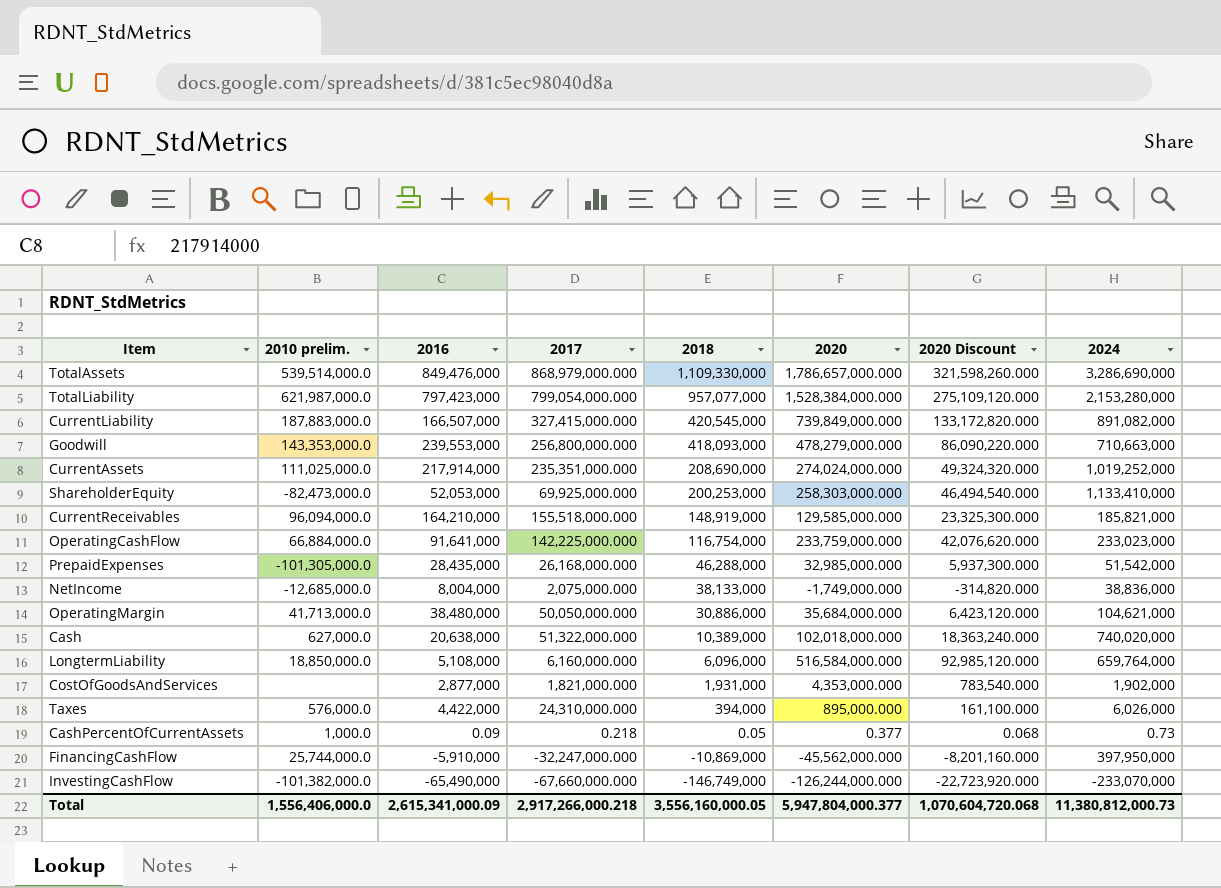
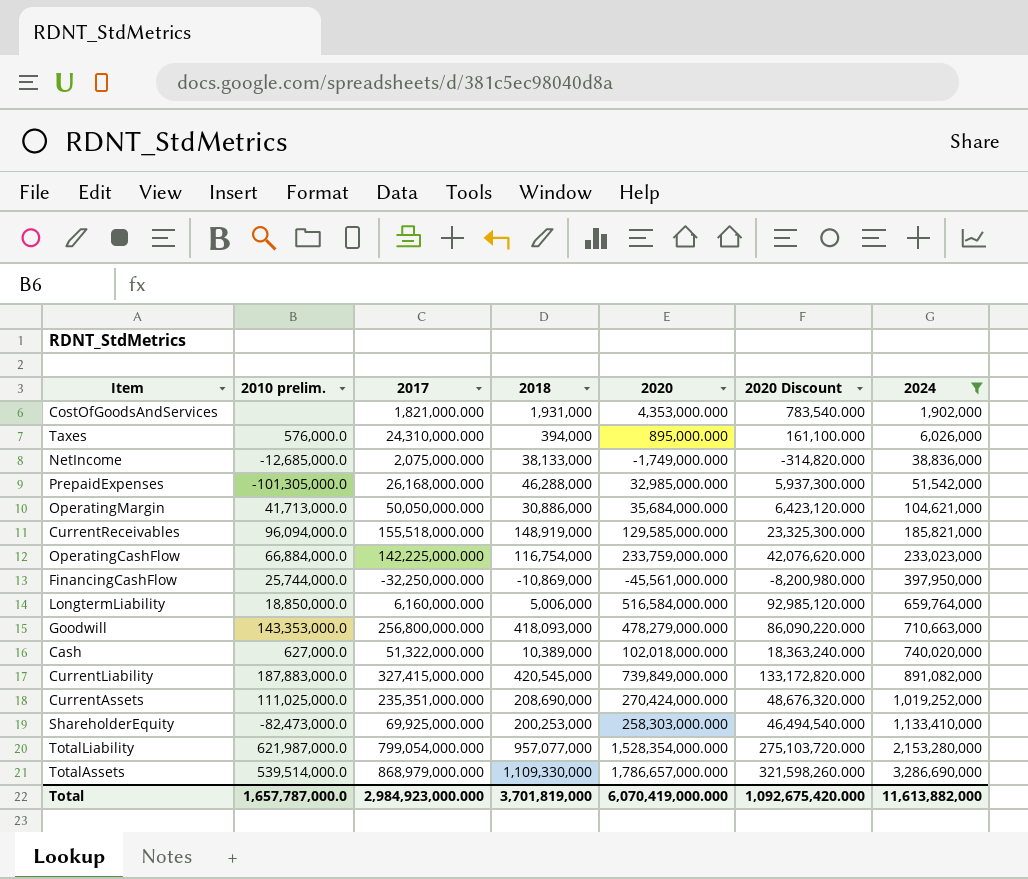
filter: none -> 2024 >= 1,902,000
row order: 2018 descending -> 2024 ascending
column 2016 | position: 3 -> none
FinancingCashFlow | 2017: -32,247,000.000 -> -32,250,000.000
FinancingCashFlow | 2020: -45,562,000.000 -> -45,561,000.000
FinancingCashFlow | 2020 Discount: -8,201,160.000 -> -8,200,980.000
LongtermLiability | 2018: 6,096,000 -> 5,006,000
CurrentAssets | 2020: 274,024,000.000 -> 270,424,000.000
CurrentAssets | 2020 Discount: 49,324,320.000 -> 48,676,320.000
TotalLiability | 2020: 1,528,384,000.000 -> 1,528,354,000.000
TotalLiability | 2020 Discount: 275,109,120.000 -> 275,103,720.000
Total | 2010 prelim.: 1,556,406,000.0 -> 1,657,787,000.0
Total | 2017: 2,917,266,000.218 -> 2,984,923,000.000
Total | 2018: 3,556,160,000.05 -> 3,701,819,000
Total | 2020: 5,947,804,000.377 -> 6,070,419,000.000
Total | 2020 Discount: 1,070,604,720.068 -> 1,092,675,420.000
Total | 2024: 11,380,812,000.73 -> 11,613,882,000

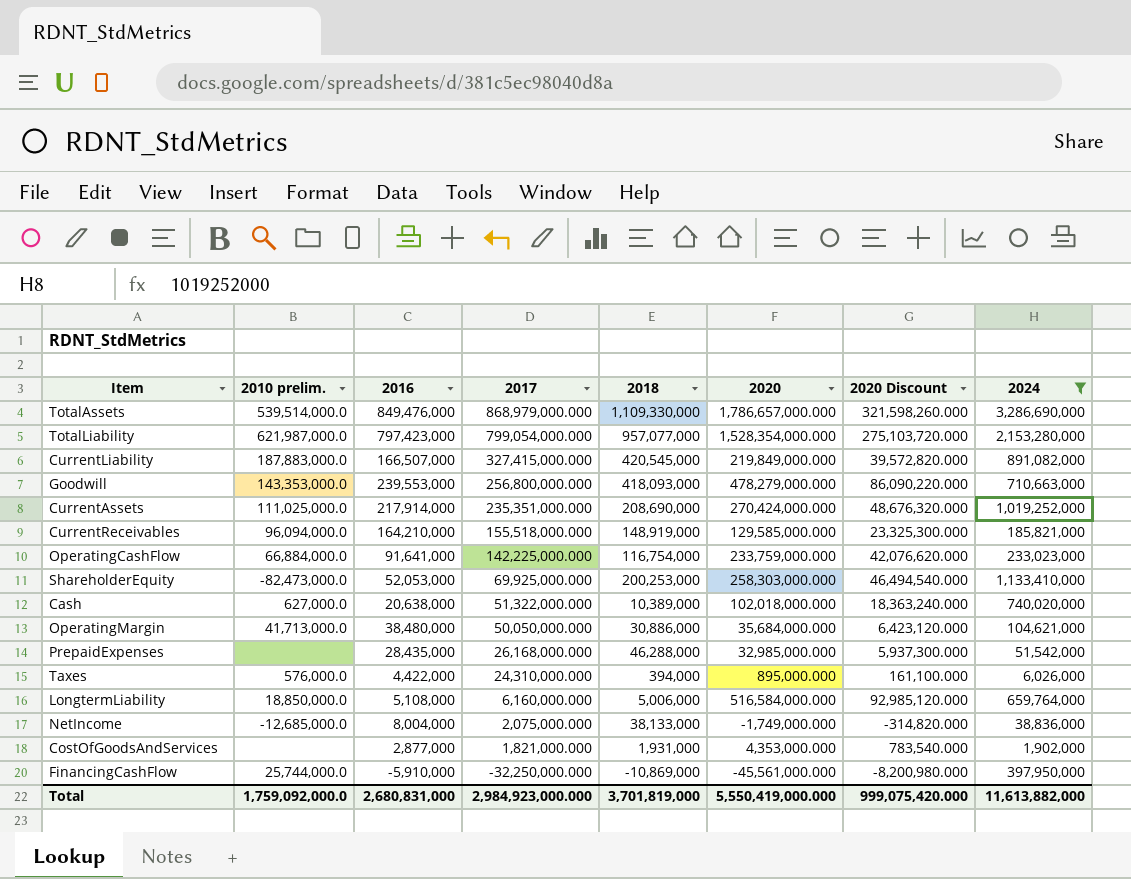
row order: 2024 ascending -> 2017 descending
column 2016 | position: none -> 3
CurrentLiability | 2020: 739,849,000.000 -> 219,849,000.000
CurrentLiability | 2020 Discount: 133,172,820.000 -> 39,572,820.000
PrepaidExpenses | 2010 prelim.: -101,305,000.0 -> none
Total | 2010 prelim.: 1,657,787,000.0 -> 1,759,092,000.0
Total | 2020: 6,070,419,000.000 -> 5,550,419,000.000
Total | 2020 Discount: 1,092,675,420.000 -> 999,075,420.000

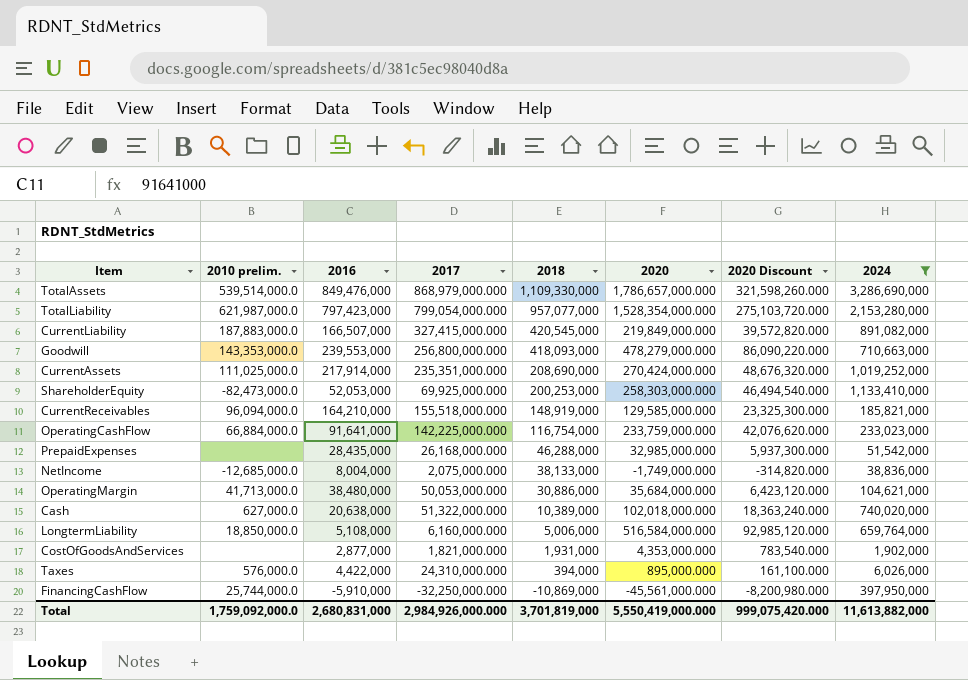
row order: 2017 descending -> 2018 descending
OperatingMargin | 2017: 50,050,000.000 -> 50,053,000.000
Total | 2017: 2,984,923,000.000 -> 2,984,926,000.000

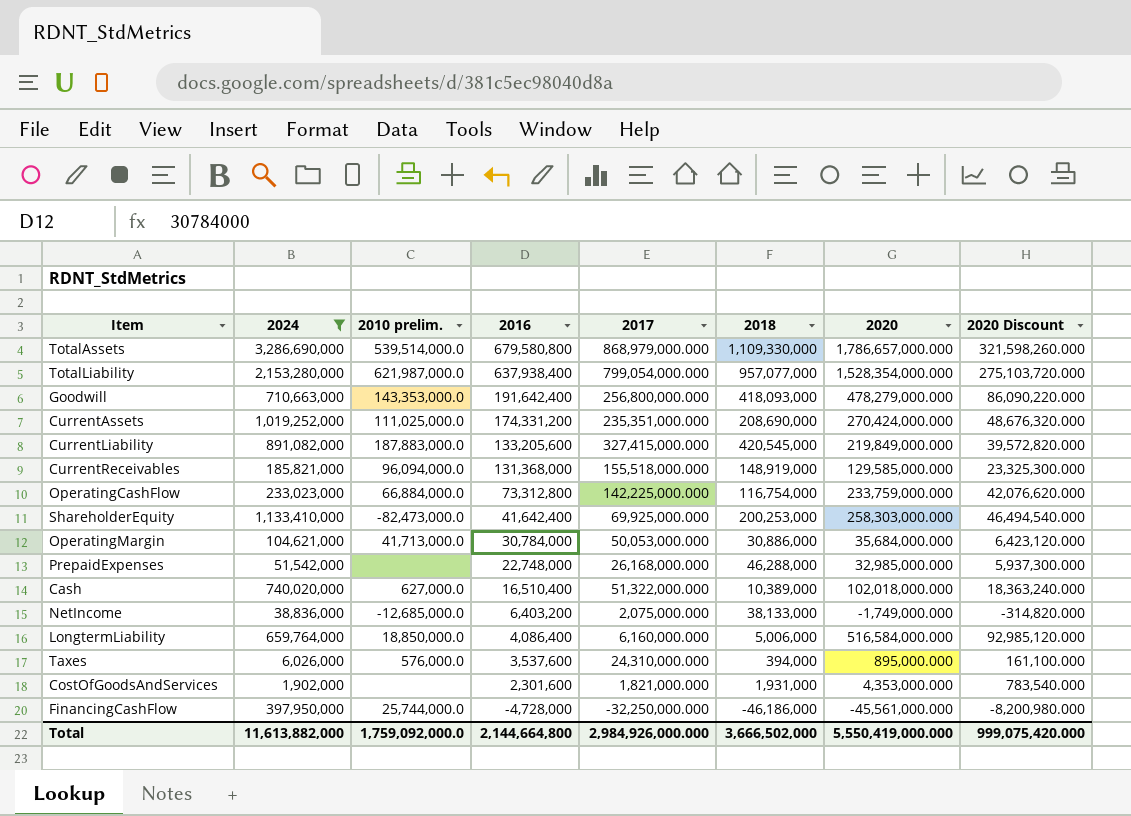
row order: 2018 descending -> 2016 descending
column 2024 | position: 8 -> 2
TotalAssets | 2016: 849,476,000 -> 679,580,800
TotalLiability | 2016: 797,423,000 -> 637,938,400
Goodwill | 2016: 239,553,000 -> 191,642,400
CurrentAssets | 2016: 217,914,000 -> 174,331,200
CurrentLiability | 2016: 166,507,000 -> 133,205,600
CurrentReceivables | 2016: 164,210,000 -> 131,368,000
OperatingCashFlow | 2016: 91,641,000 -> 73,312,800
ShareholderEquity | 2016: 52,053,000 -> 41,642,400
OperatingMargin | 2016: 38,480,000 -> 30,784,000
PrepaidExpenses | 2016: 28,435,000 -> 22,748,000
Cash | 2016: 20,638,000 -> 16,510,400
NetIncome | 2016: 8,004,000 -> 6,403,200
LongtermLiability | 2016: 5,108,000 -> 4,086,400
Taxes | 2016: 4,422,000 -> 3,537,600
CostOfGoodsAndServices | 2016: 2,877,000 -> 2,301,600
FinancingCashFlow | 2016: -5,910,000 -> -4,728,000
FinancingCashFlow | 2018: -10,869,000 -> -46,186,000
Total | 2016: 2,680,831,000 -> 2,144,664,800
Total | 2018: 3,701,819,000 -> 3,666,502,000

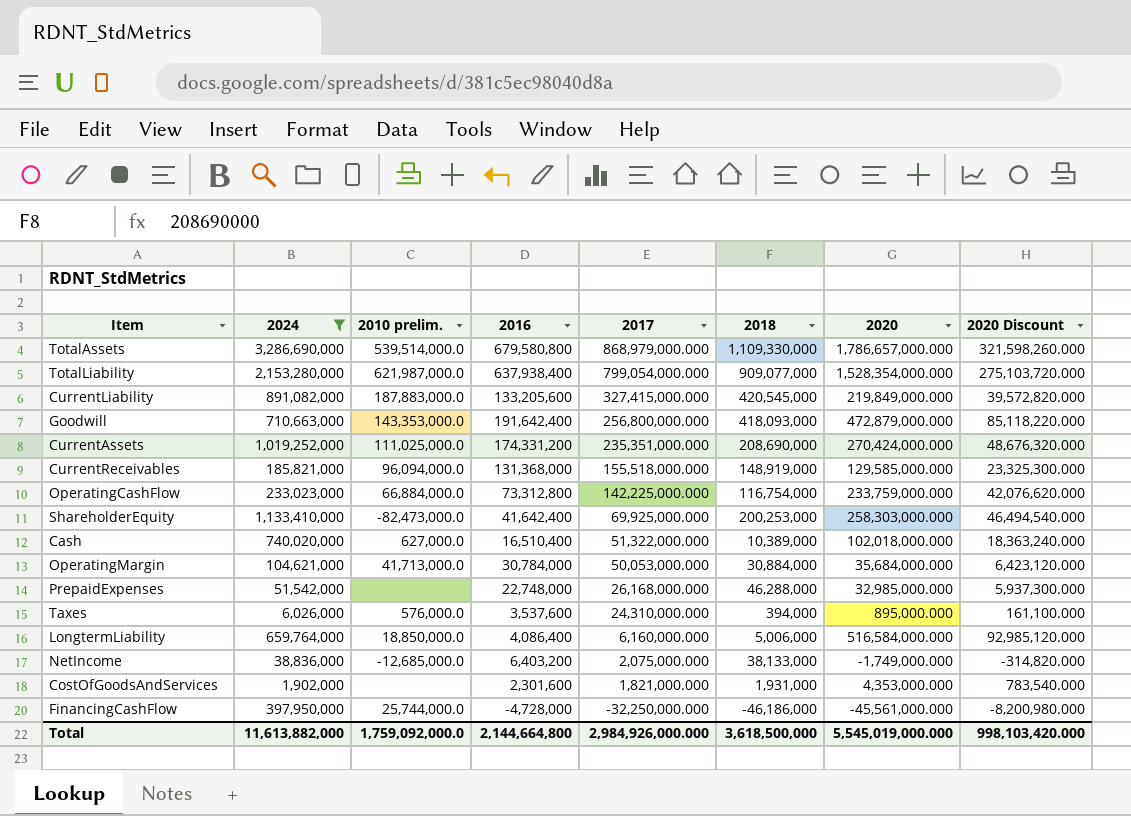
row order: 2016 descending -> 2017 descending
TotalLiability | 2018: 957,077,000 -> 909,077,000
Goodwill | 2020: 478,279,000.000 -> 472,879,000.000
Goodwill | 2020 Discount: 86,090,220.000 -> 85,118,220.000
OperatingMargin | 2018: 30,886,000 -> 30,884,000
Total | 2018: 3,666,502,000 -> 3,618,500,000
Total | 2020: 5,550,419,000.000 -> 5,545,019,000.000
Total | 2020 Discount: 999,075,420.000 -> 998,103,420.000

